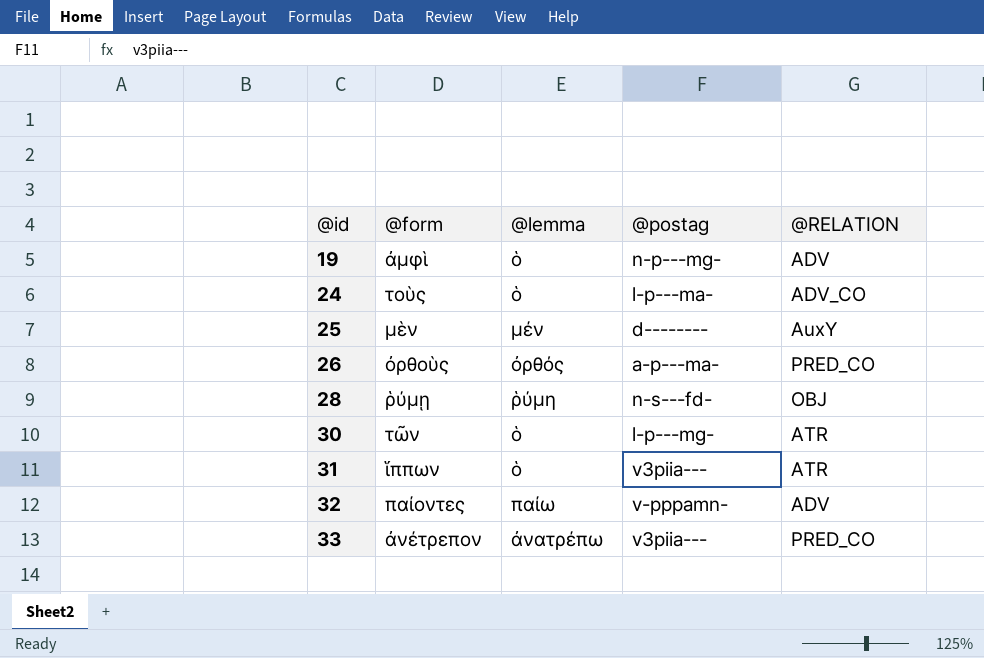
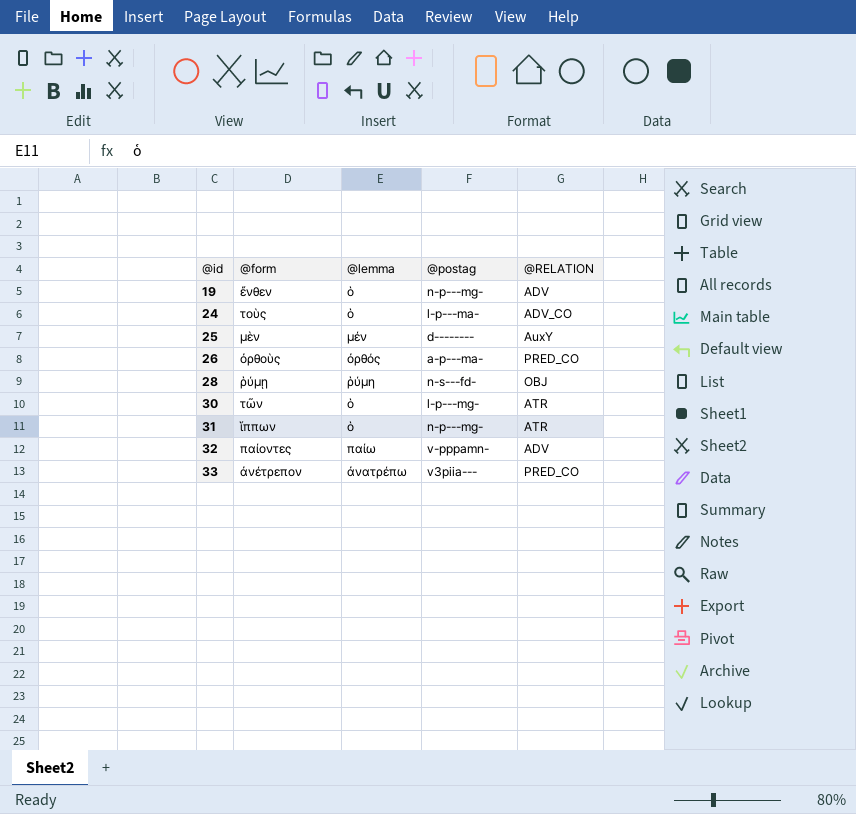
19 | @form: ἀμφὶ -> ἔνθεν
31 | @postag: v3piia--- -> n-p---mg-

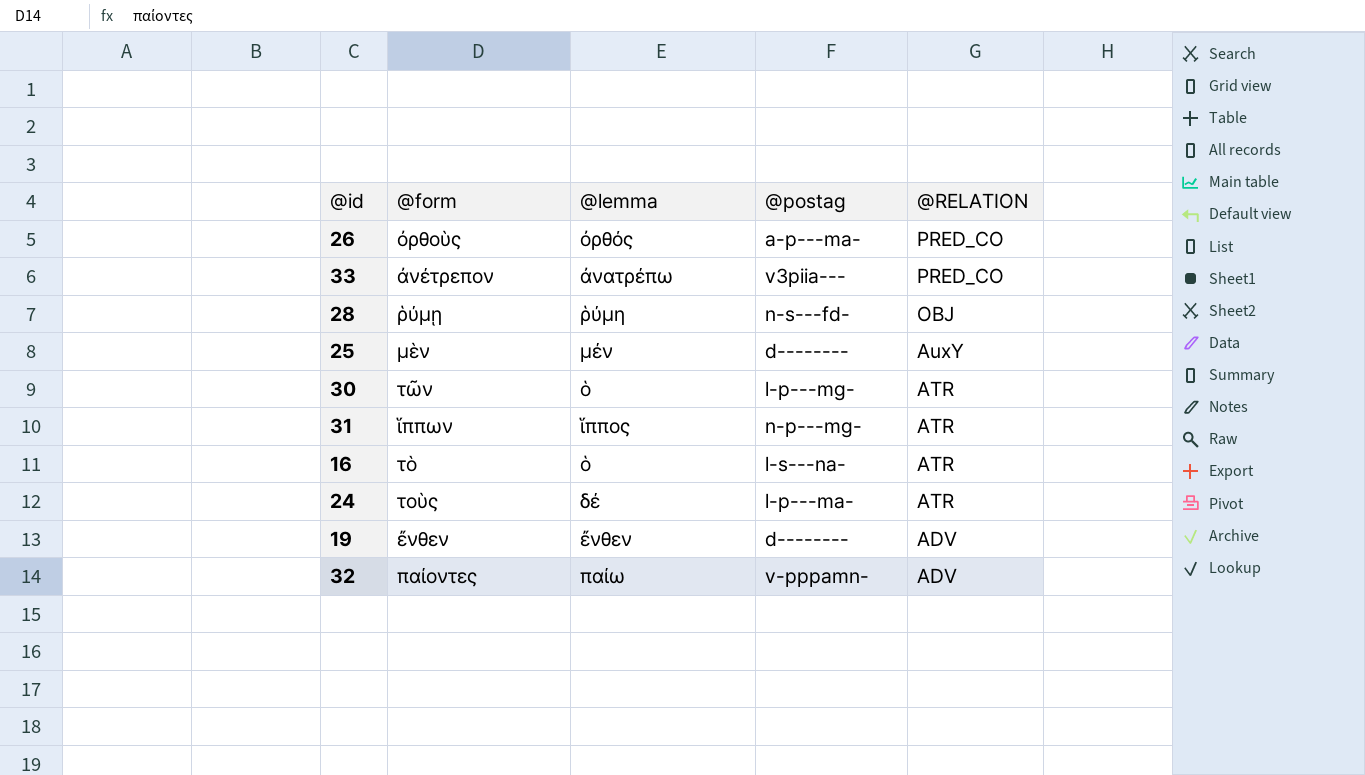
row order: @id ascending -> @RELATION descending
31 | @lemma: ὁ -> ἵππος
row 16: none -> τὸ | ὁ | l-s---na- | ATR
24 | @lemma: ὁ -> δέ
24 | @RELATION: ADV_CO -> ATR
19 | @lemma: ὁ -> ἔνθεν
19 | @postag: n-p---mg- -> d--------

